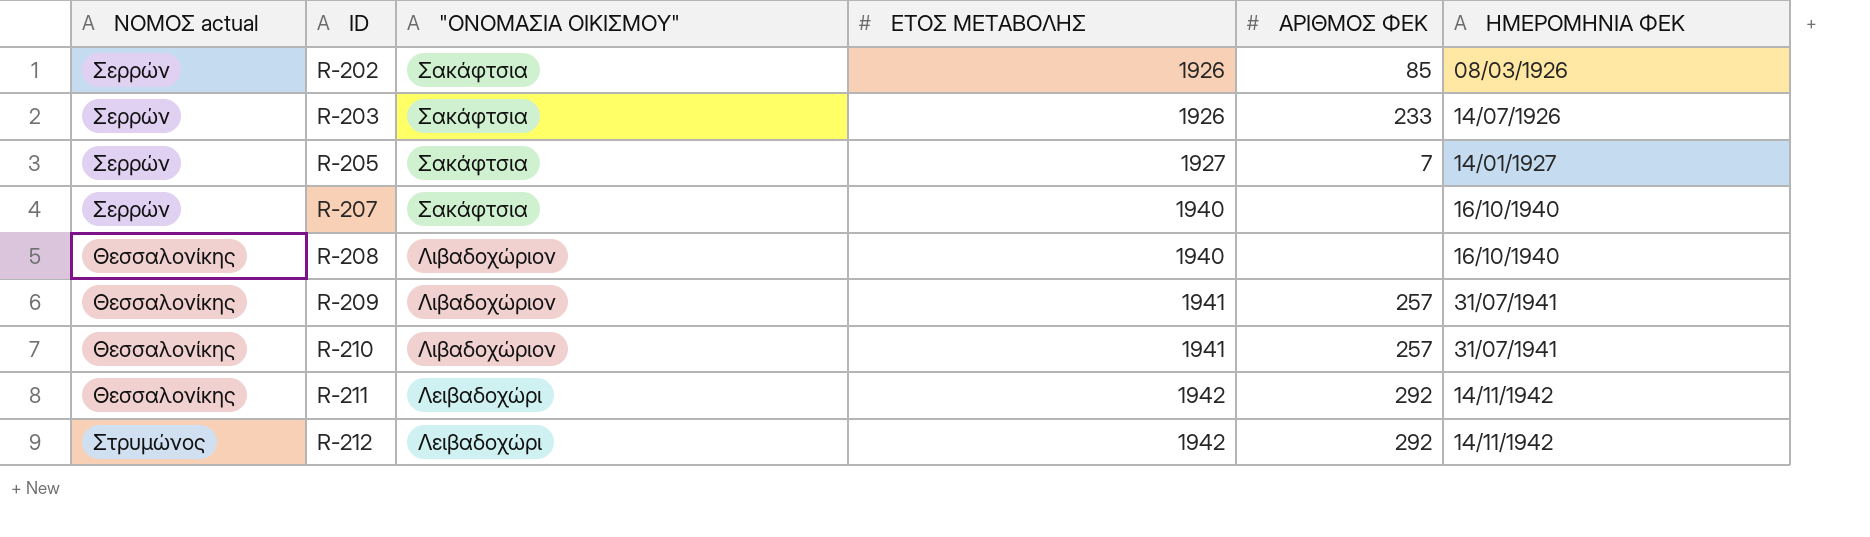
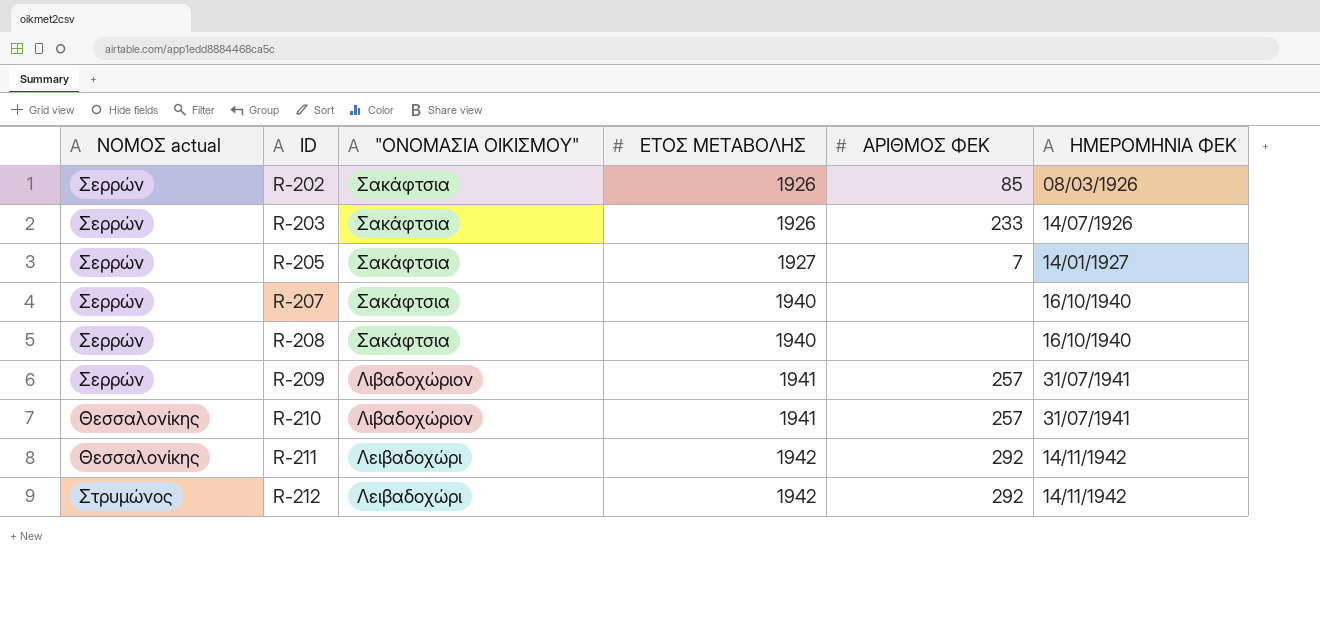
R-208 | ΝΟΜΟΣ actual: Θεσσαλονίκης -> Σερρών
R-208 | "ΟΝΟΜΑΣΙΑ ΟΙΚΙΣΜΟΥ": Λιβαδοχώριον -> Σακάφτσια
R-209 | ΝΟΜΟΣ actual: Θεσσαλονίκης -> Σερρών

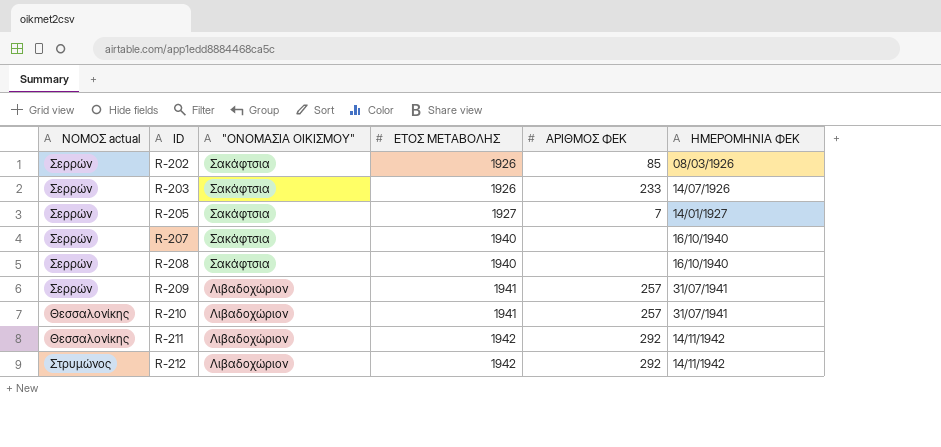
R-211 | "ΟΝΟΜΑΣΙΑ ΟΙΚΙΣΜΟΥ": Λειβαδοχώρι -> Λιβαδοχώριον
R-212 | "ΟΝΟΜΑΣΙΑ ΟΙΚΙΣΜΟΥ": Λειβαδοχώρι -> Λιβαδοχώριον

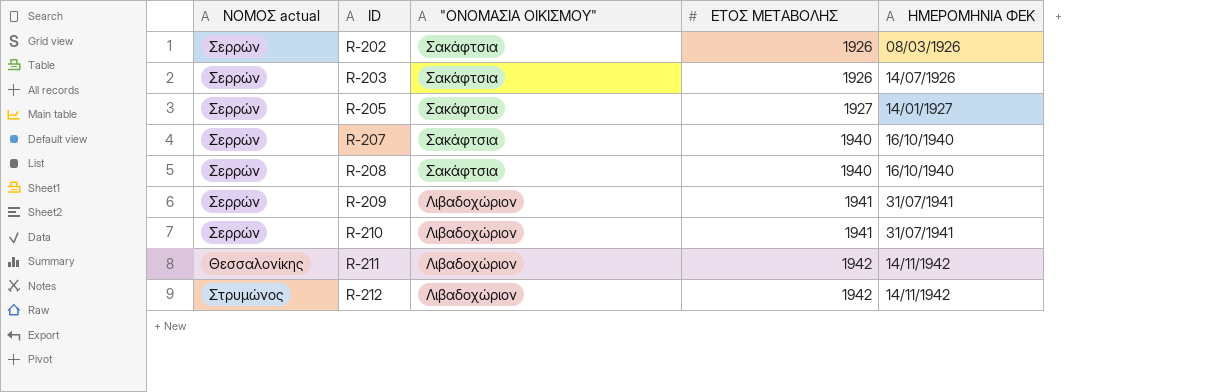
column ΑΡΙΘΜΟΣ ΦΕΚ | position: 5 -> none
R-210 | ΝΟΜΟΣ actual: Θεσσαλονίκης -> Σερρών

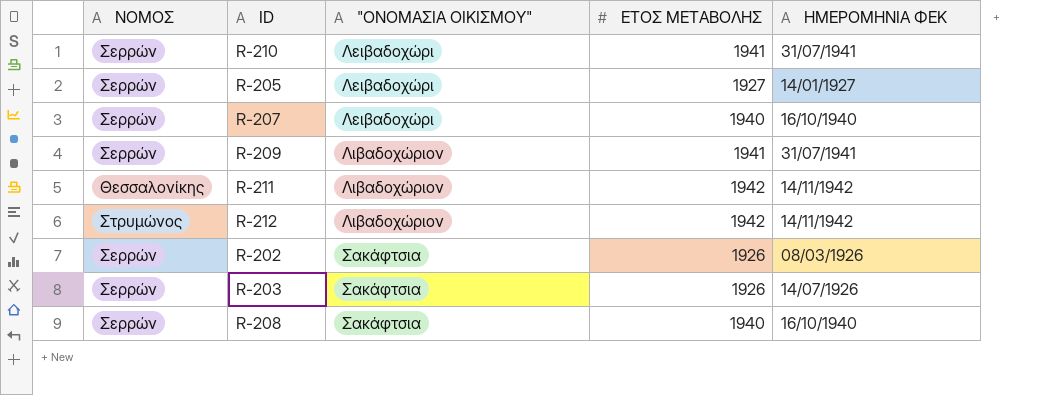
row order: ID ascending -> "ΟΝΟΜΑΣΙΑ ΟΙΚΙΣΜΟΥ" ascending
column name: ΝΟΜΟΣ actual -> ΝΟΜΟΣ
R-210 | "ΟΝΟΜΑΣΙΑ ΟΙΚΙΣΜΟΥ": Λιβαδοχώριον -> Λειβαδοχώρι
R-205 | "ΟΝΟΜΑΣΙΑ ΟΙΚΙΣΜΟΥ": Σακάφτσια -> Λειβαδοχώρι
R-207 | "ΟΝΟΜΑΣΙΑ ΟΙΚΙΣΜΟΥ": Σακάφτσια -> Λειβαδοχώρι

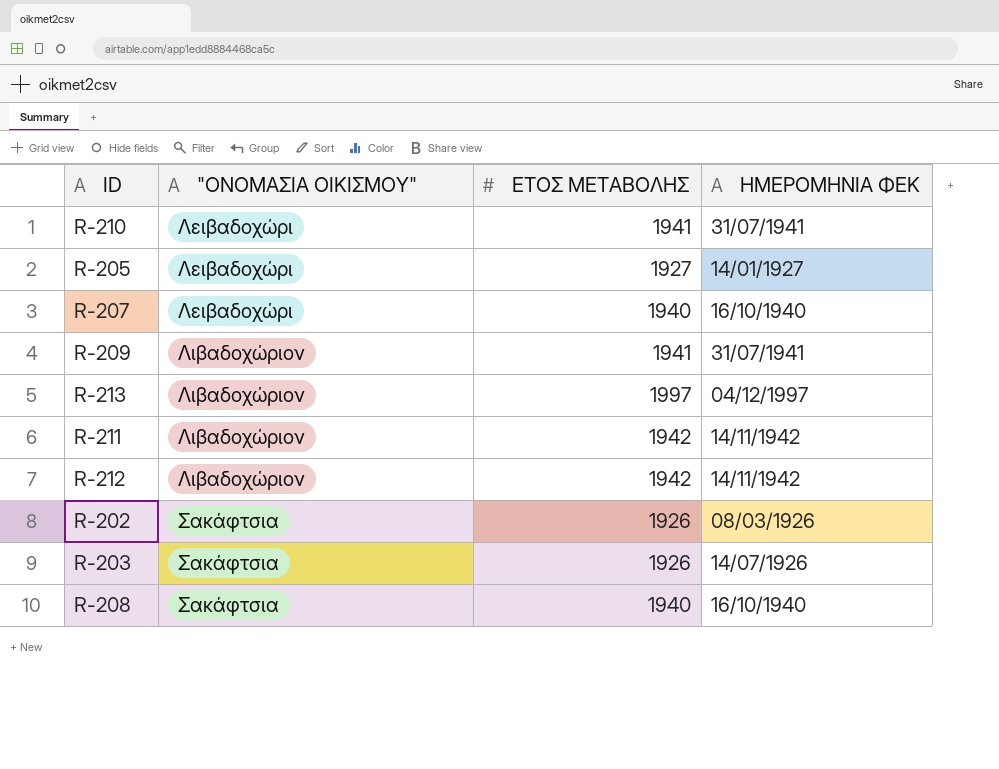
column ΝΟΜΟΣ | position: 1 -> none
row R-213: none -> Λιβαδοχώριον | 1997 | 04/12/1997

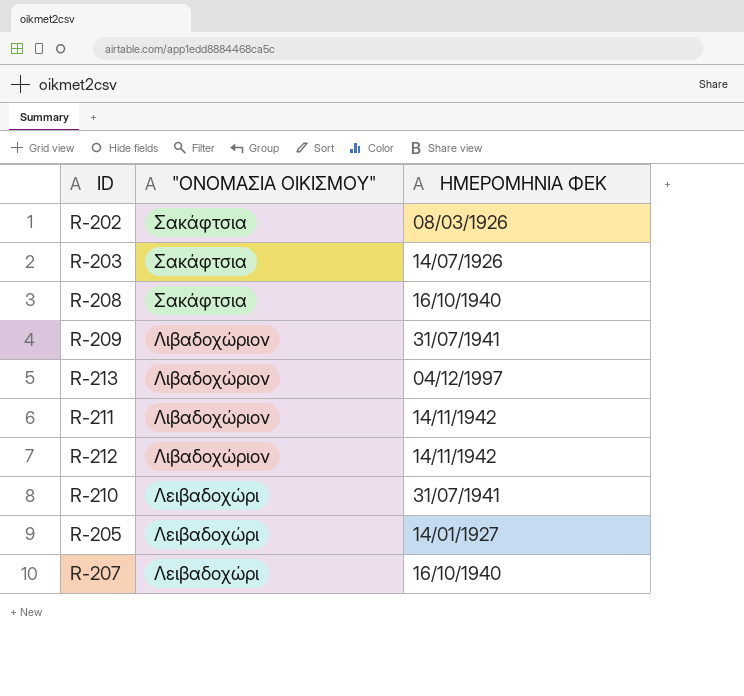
row order: "ΟΝΟΜΑΣΙΑ ΟΙΚΙΣΜΟΥ" ascending -> "ΟΝΟΜΑΣΙΑ ΟΙΚΙΣΜΟΥ" descending
column ΕΤΟΣ ΜΕΤΑΒΟΛΗΣ | position: 3 -> none

